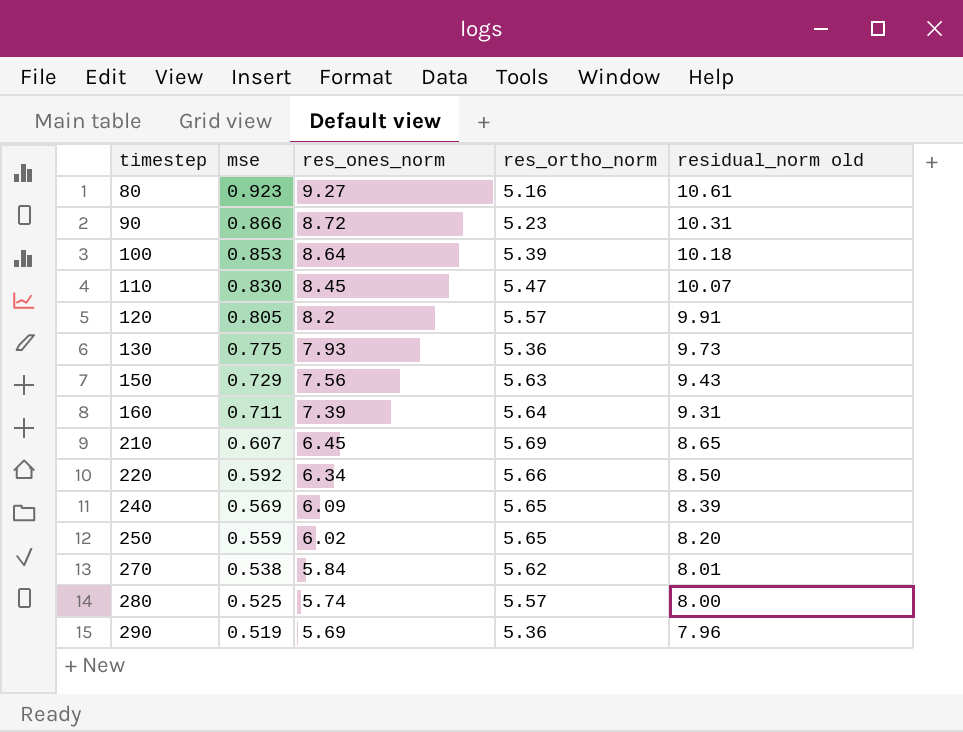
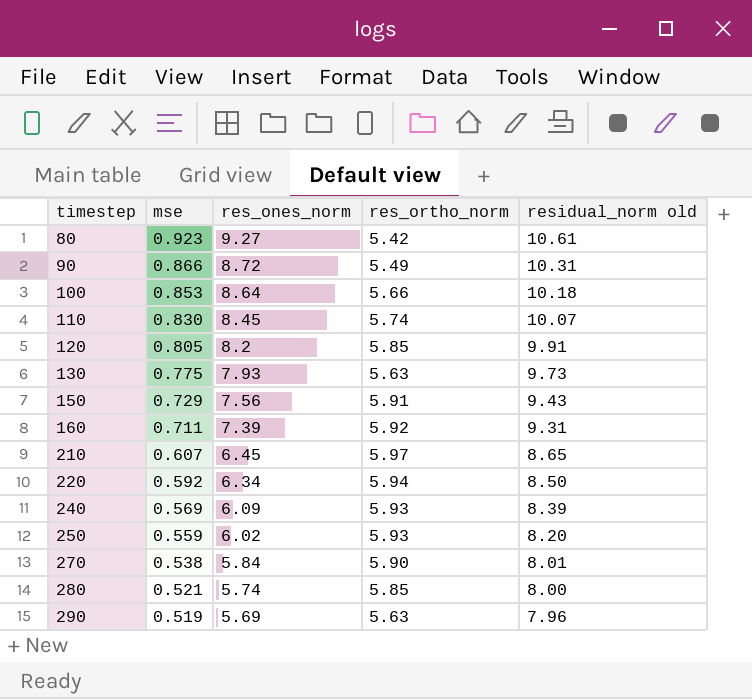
80 | res_ortho_norm: 5.16 -> 5.42
90 | res_ortho_norm: 5.23 -> 5.49
100 | res_ortho_norm: 5.39 -> 5.66
110 | res_ortho_norm: 5.47 -> 5.74
120 | res_ortho_norm: 5.57 -> 5.85
130 | res_ortho_norm: 5.36 -> 5.63
150 | res_ortho_norm: 5.63 -> 5.91
160 | res_ortho_norm: 5.64 -> 5.92
210 | res_ortho_norm: 5.69 -> 5.97
220 | res_ortho_norm: 5.66 -> 5.94
240 | res_ortho_norm: 5.65 -> 5.93
250 | res_ortho_norm: 5.65 -> 5.93
270 | res_ortho_norm: 5.62 -> 5.90
280 | mse: 0.525 -> 0.521
280 | res_ortho_norm: 5.57 -> 5.85
290 | res_ortho_norm: 5.36 -> 5.63

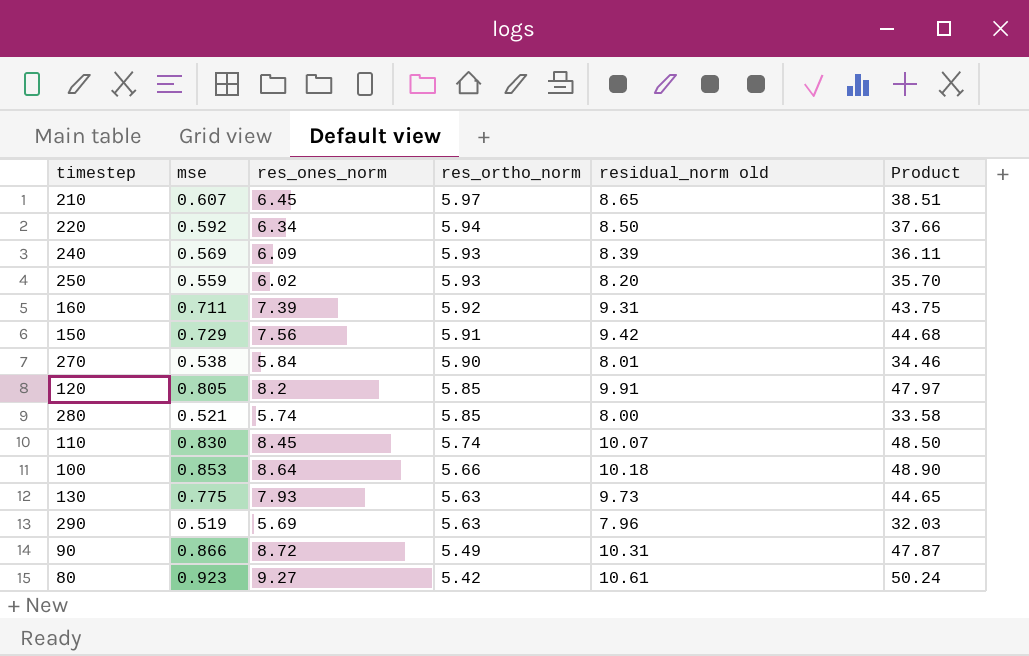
row order: timestep ascending -> res_ortho_norm descending
column Product | formula: none -> [res_ones_norm] * [res_ortho_norm]
150 | residual_norm old: 9.43 -> 9.42

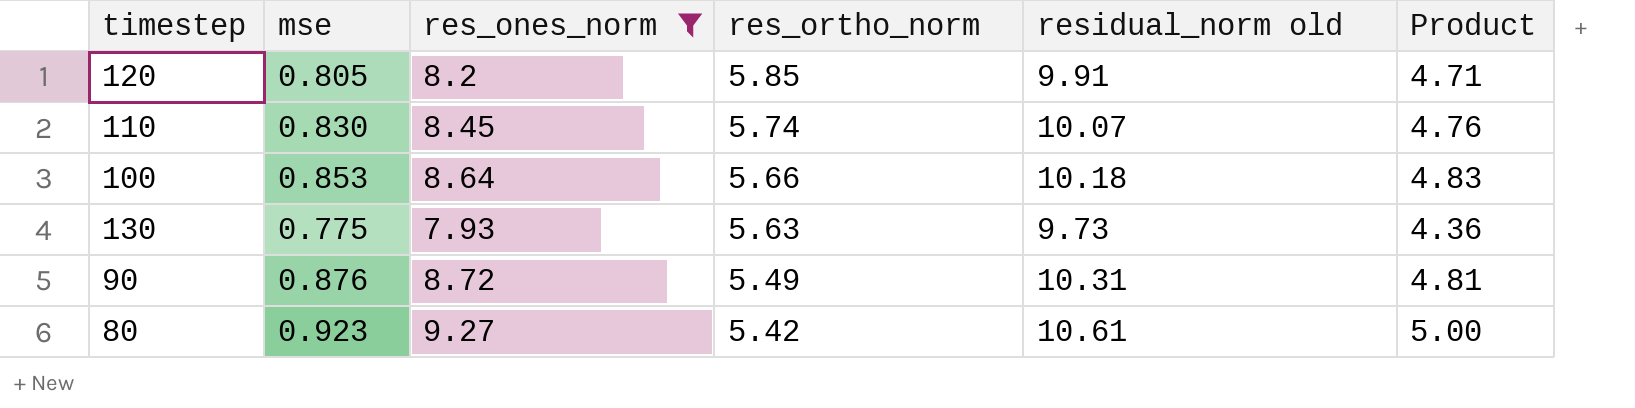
filter: none -> res_ones_norm >= 7.93
column Product | formula: [res_ones_norm] * [res_ortho_norm] -> [mse] * [res_ortho_norm]
90 | mse: 0.866 -> 0.876

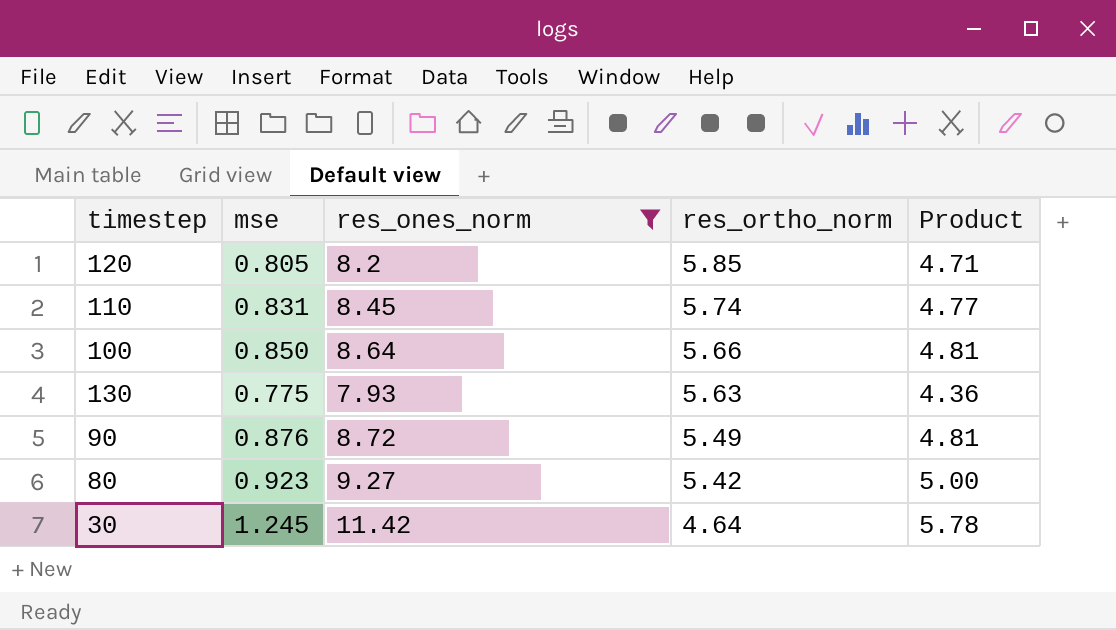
column residual_norm old | position: 5 -> none
110 | mse: 0.830 -> 0.831
110 | Product: 4.76 -> 4.77
100 | mse: 0.853 -> 0.850
100 | Product: 4.83 -> 4.81
row 30: none -> 1.245 | 11.42 | 4.64 | 5.78

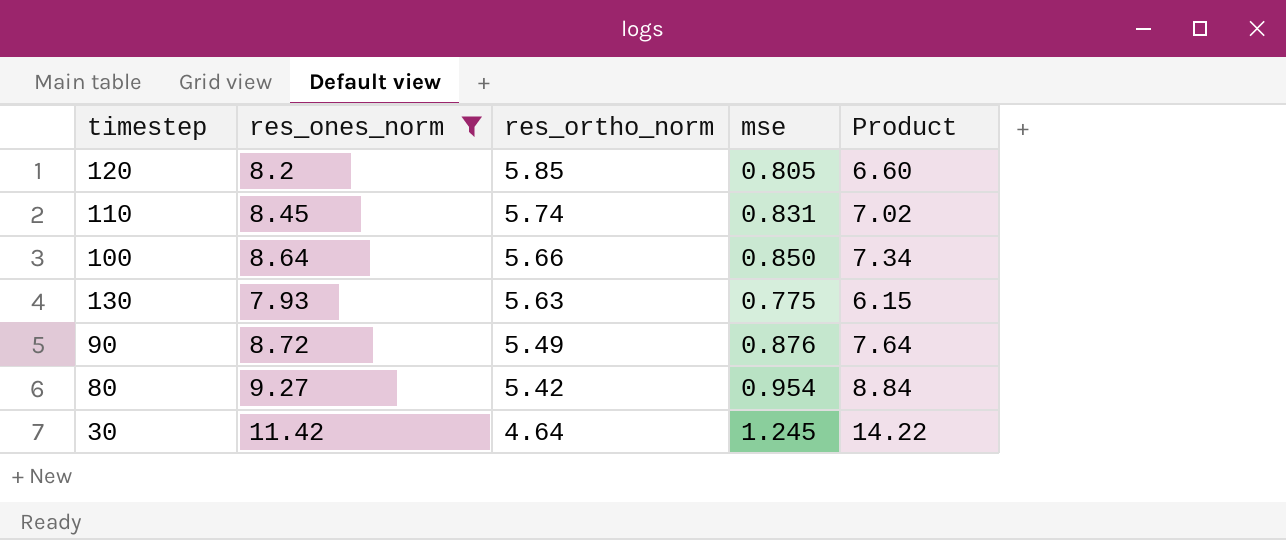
column mse | position: 2 -> 4
column Product | formula: [mse] * [res_ortho_norm] -> [res_ones_norm] * [mse]
80 | mse: 0.923 -> 0.954

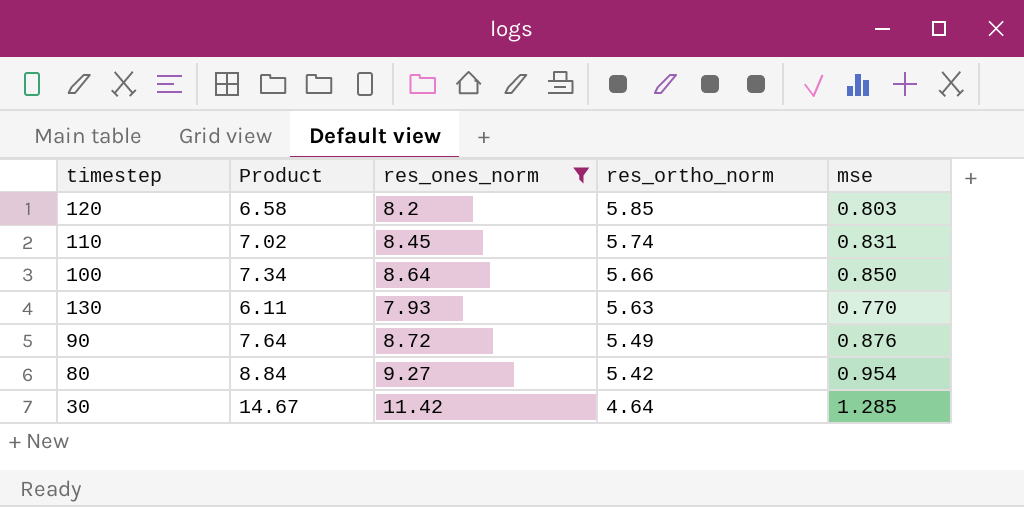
column Product | position: 5 -> 2
120 | Product: 6.60 -> 6.58
120 | mse: 0.805 -> 0.803
130 | Product: 6.15 -> 6.11
130 | mse: 0.775 -> 0.770
30 | Product: 14.22 -> 14.67
30 | mse: 1.245 -> 1.285

